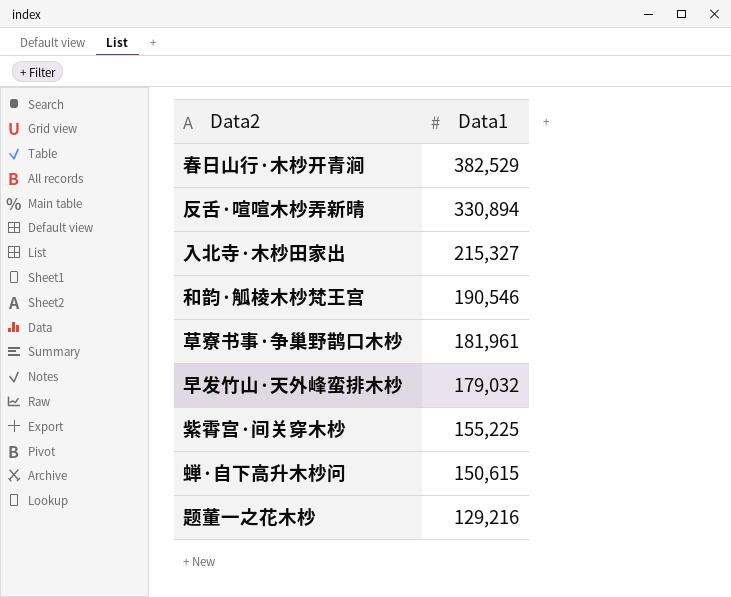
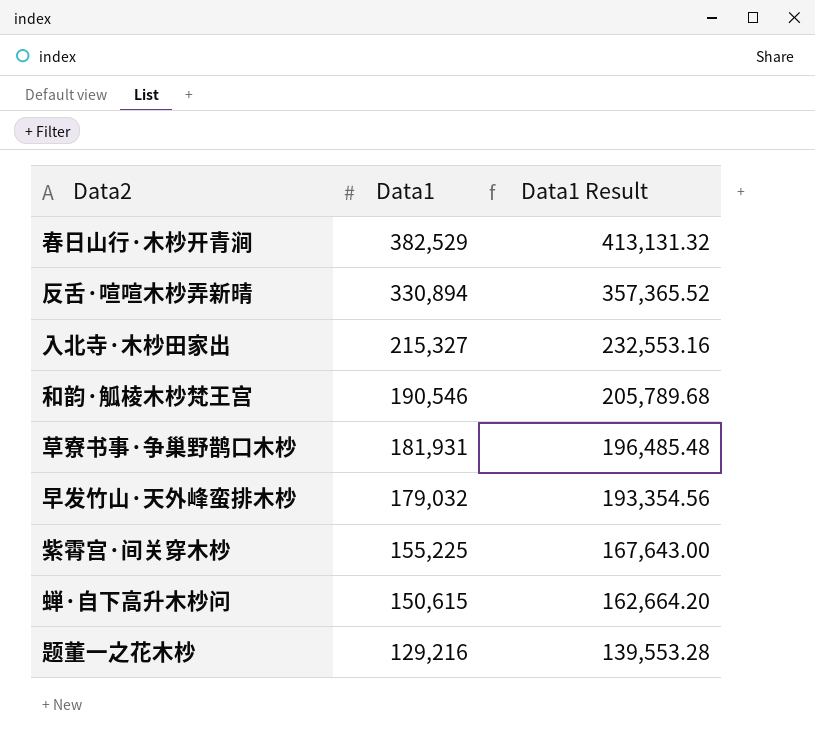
column Data1 Result | formula: none -> [Data1] * 1.08
草寮书事·争巢野鹊口木杪 | Data1: 181,961 -> 181,931

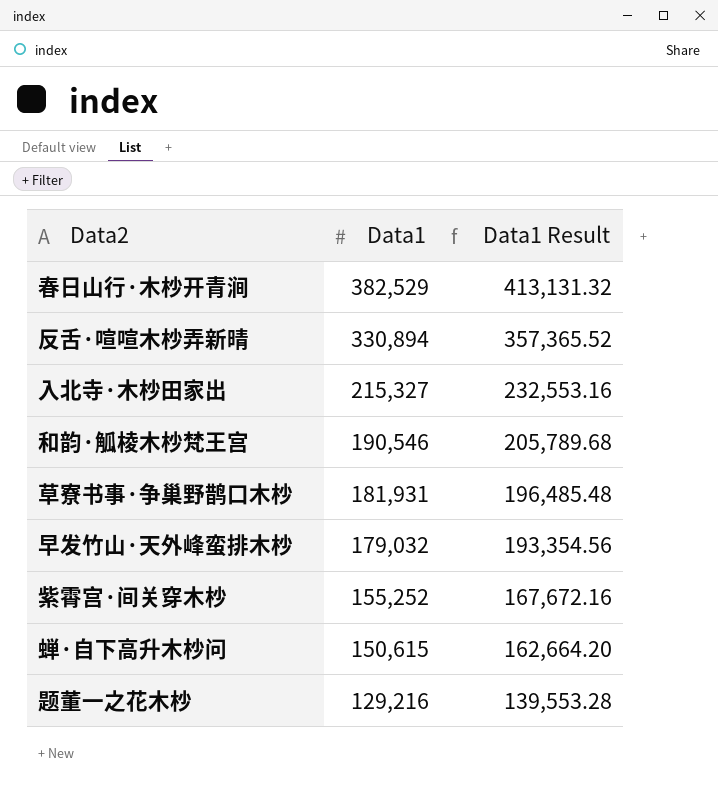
紫霄宫·间关穿木杪 | Data1: 155,225 -> 155,252
紫霄宫·间关穿木杪 | Data1 Result: 167,643.00 -> 167,672.16

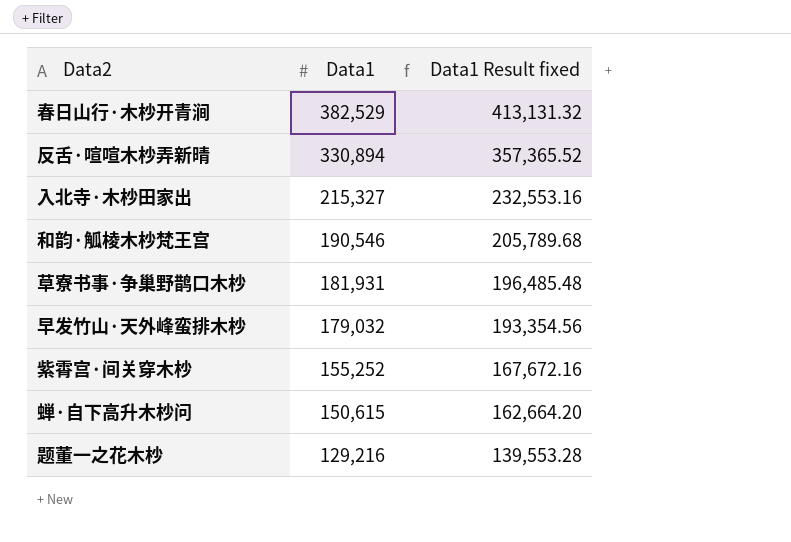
column name: Data1 Result -> Data1 Result fixed

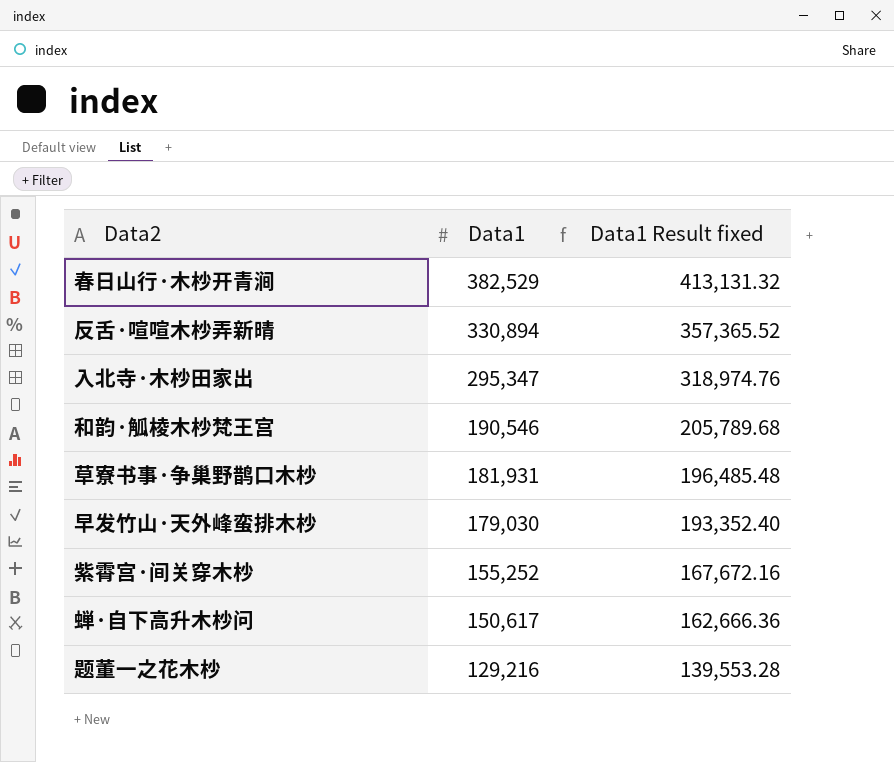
入北寺·木杪田家出 | Data1: 215,327 -> 295,347
入北寺·木杪田家出 | Data1 Result fixed: 232,553.16 -> 318,974.76
早发竹山·天外峰蛮排木杪 | Data1: 179,032 -> 179,030
早发竹山·天外峰蛮排木杪 | Data1 Result fixed: 193,354.56 -> 193,352.40
蝉·自下高升木杪问 | Data1: 150,615 -> 150,617
蝉·自下高升木杪问 | Data1 Result fixed: 162,664.20 -> 162,666.36

